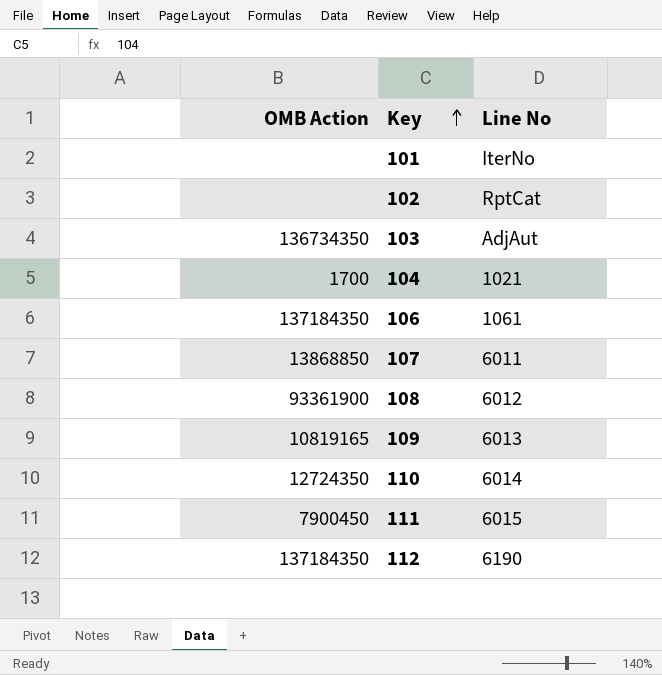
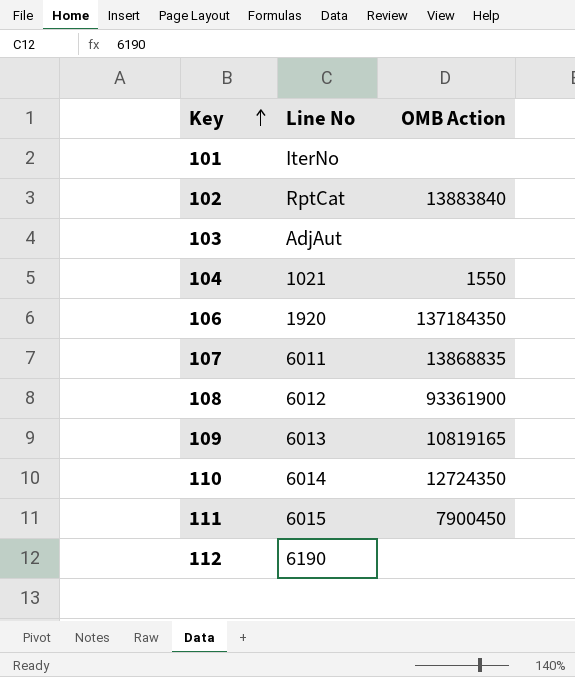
column OMB Action | position: 1 -> 3
102 | OMB Action: none -> 13883840
103 | OMB Action: 136734350 -> none
104 | OMB Action: 1700 -> 1550
106 | Line No: 1061 -> 1920
107 | OMB Action: 13868850 -> 13868835
112 | OMB Action: 137184350 -> none

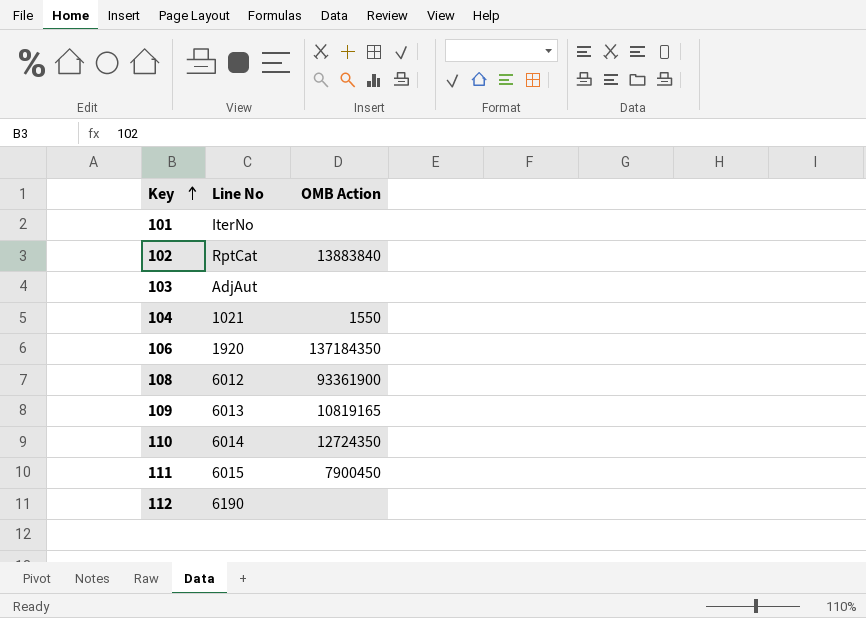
row 107: 6011 | 13868835 -> none

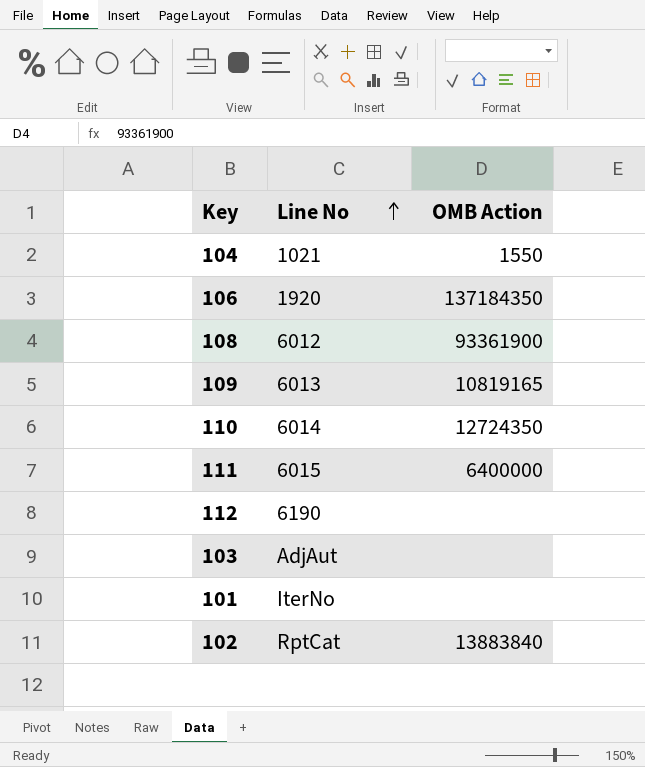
row order: Key ascending -> Line No ascending
111 | OMB Action: 7900450 -> 6400000

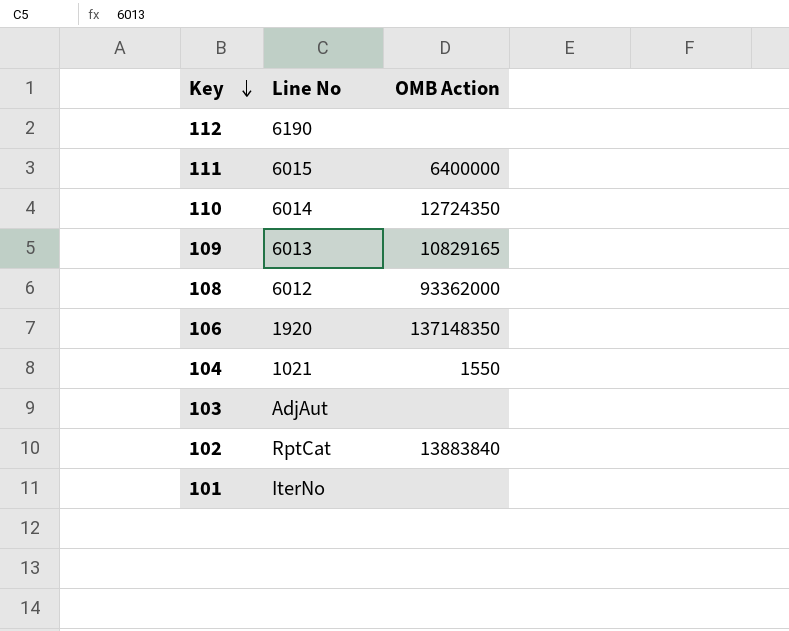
row order: Line No ascending -> Key descending
109 | OMB Action: 10819165 -> 10829165
108 | OMB Action: 93361900 -> 93362000
106 | OMB Action: 137184350 -> 137148350

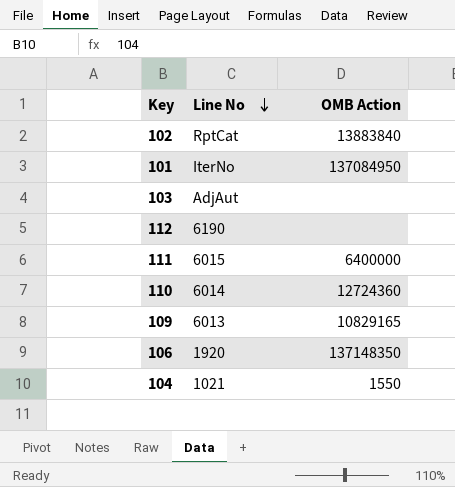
row order: Key descending -> Line No descending
row 108: 6012 | 93362000 -> none
101 | OMB Action: none -> 137084950
110 | OMB Action: 12724350 -> 12724360

